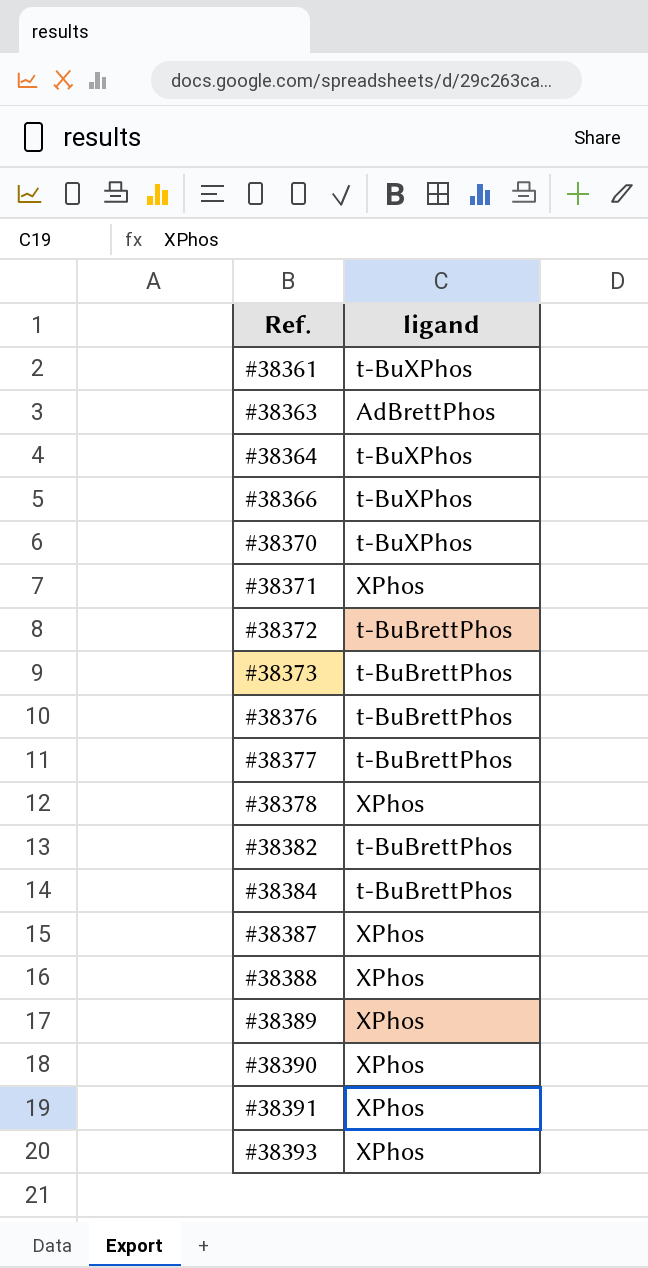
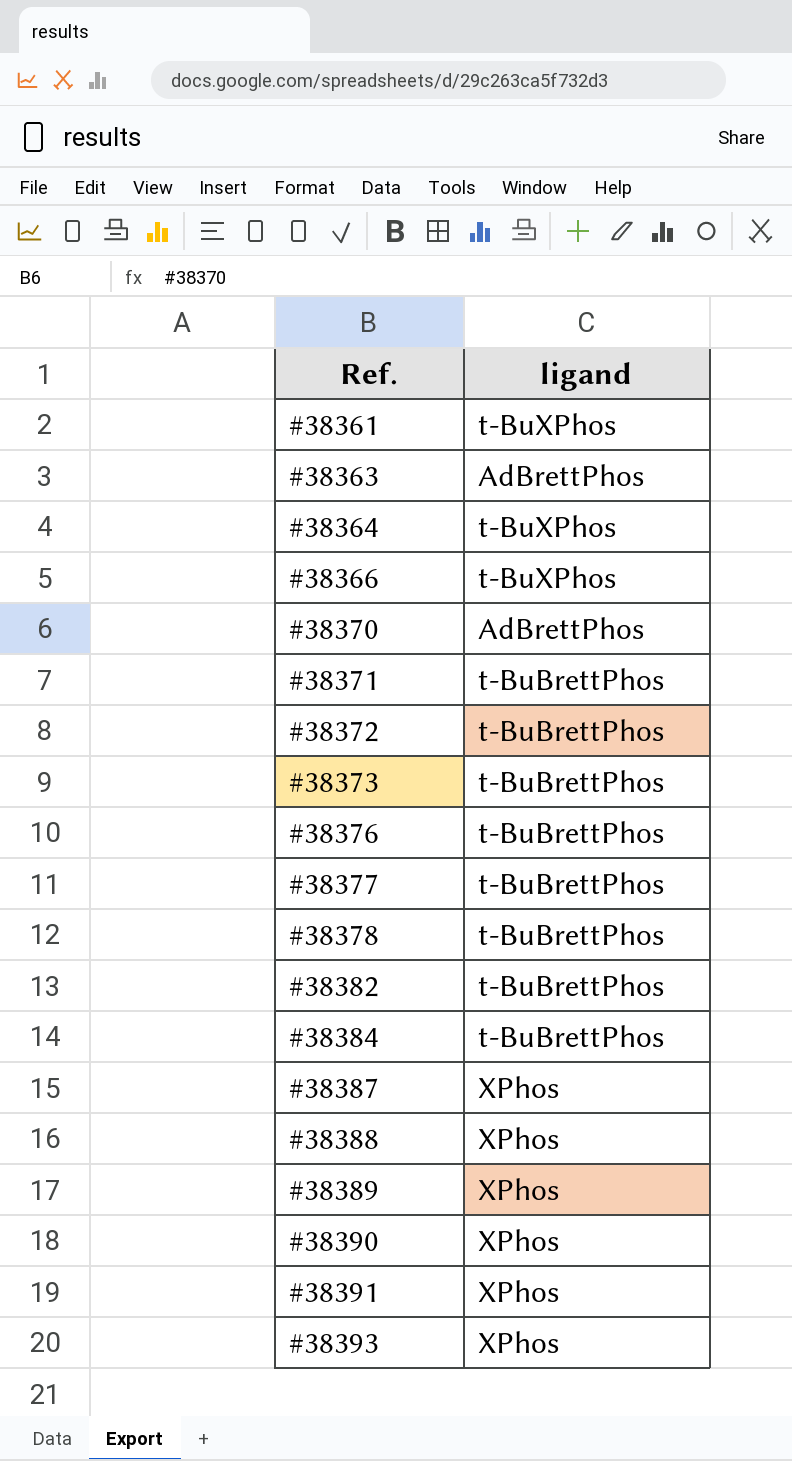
#38370 | ligand: t-BuXPhos -> AdBrettPhos
#38371 | ligand: XPhos -> t-BuBrettPhos
#38378 | ligand: XPhos -> t-BuBrettPhos

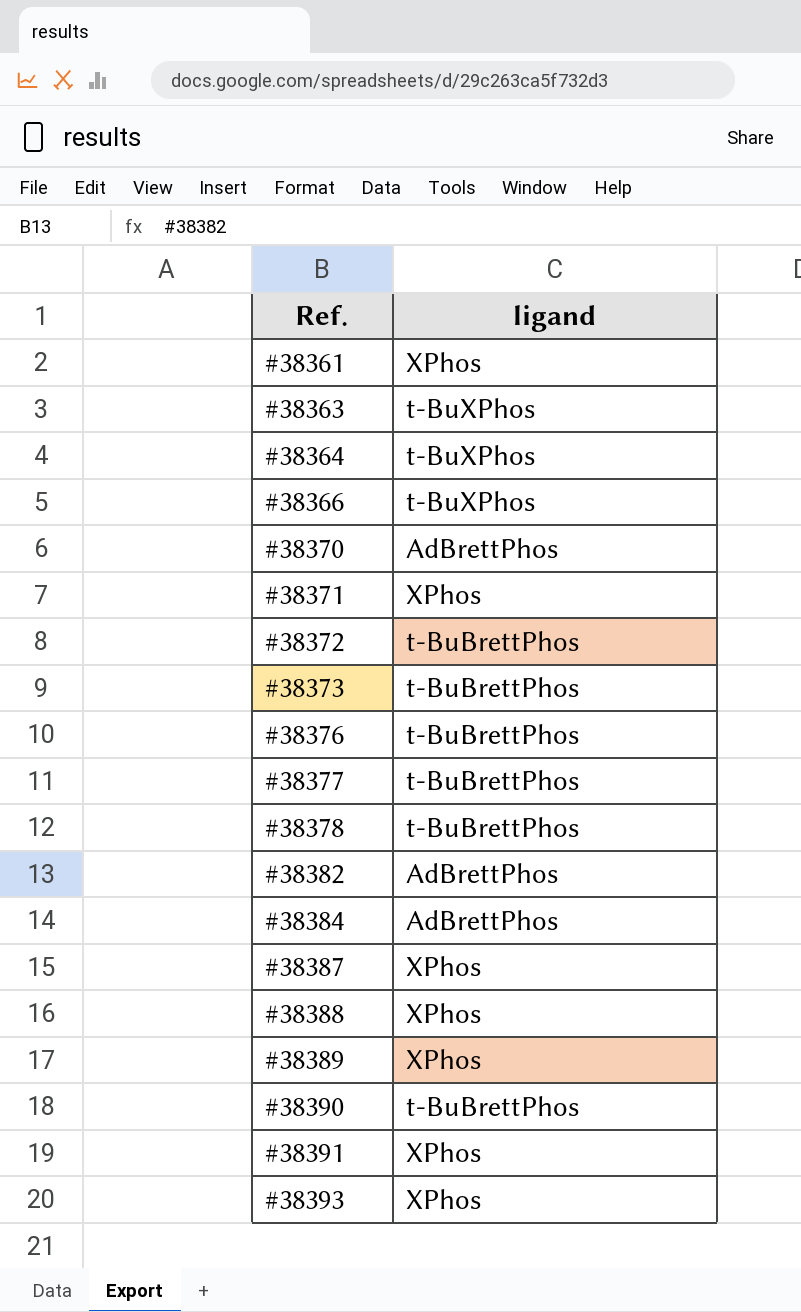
#38361 | ligand: t-BuXPhos -> XPhos
#38363 | ligand: AdBrettPhos -> t-BuXPhos
#38371 | ligand: t-BuBrettPhos -> XPhos
#38382 | ligand: t-BuBrettPhos -> AdBrettPhos
#38384 | ligand: t-BuBrettPhos -> AdBrettPhos
#38390 | ligand: XPhos -> t-BuBrettPhos

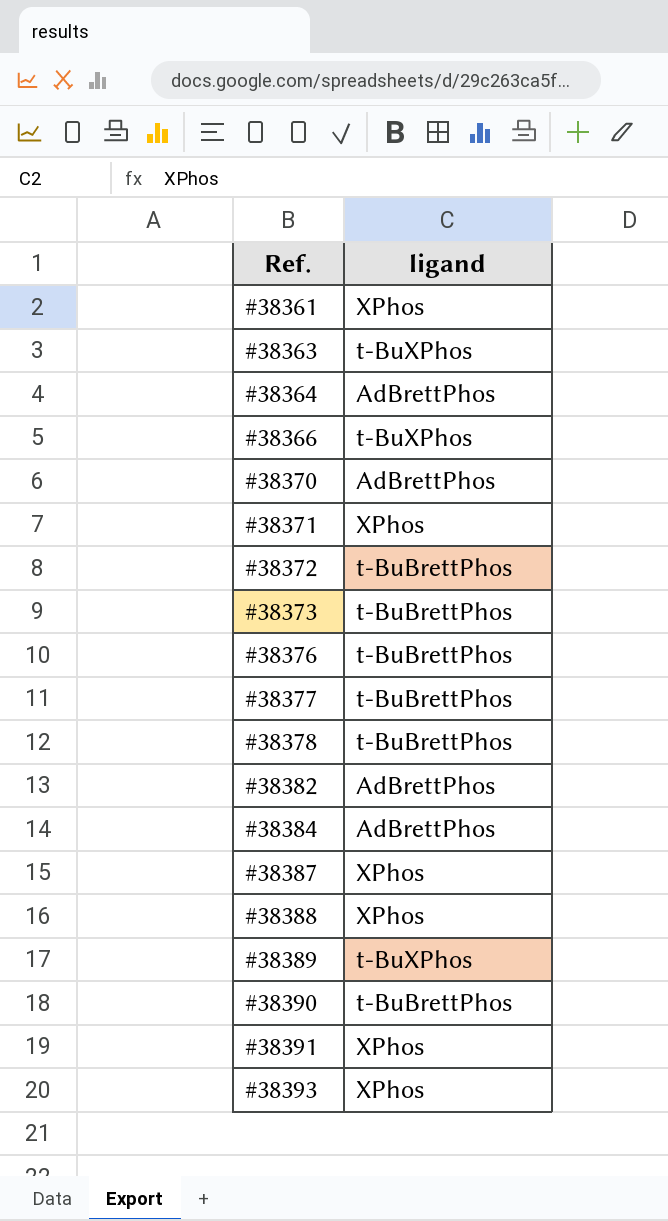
#38364 | ligand: t-BuXPhos -> AdBrettPhos
#38389 | ligand: XPhos -> t-BuXPhos

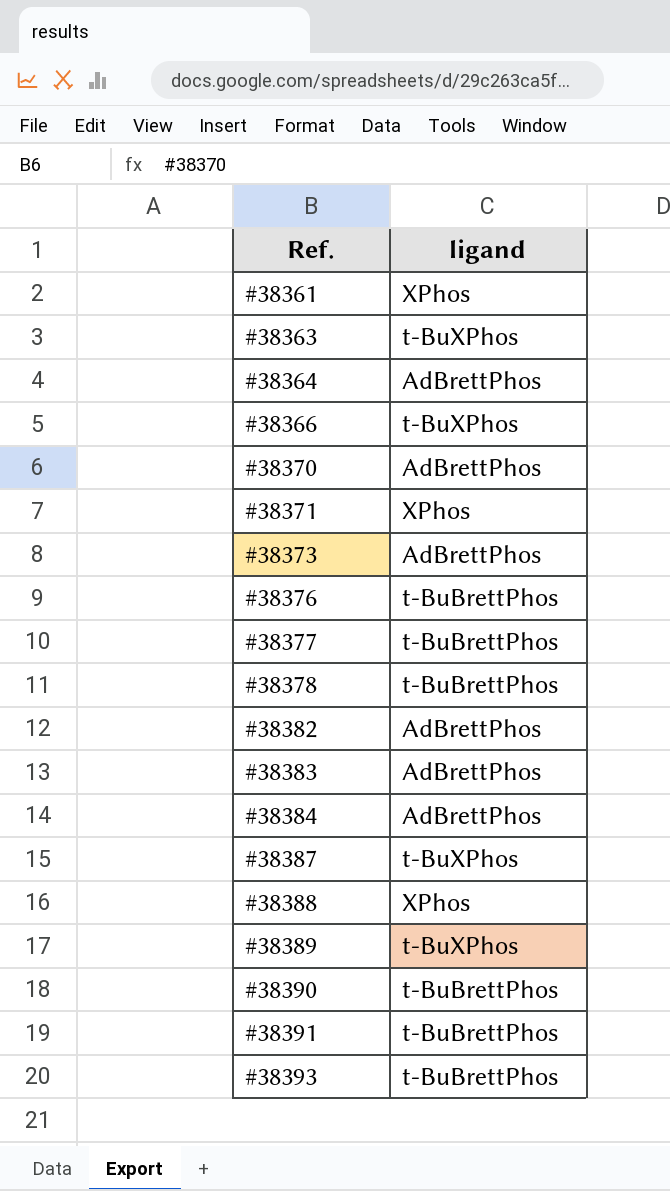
row #38372: t-BuBrettPhos -> none
#38373 | ligand: t-BuBrettPhos -> AdBrettPhos
row #38383: none -> AdBrettPhos
#38387 | ligand: XPhos -> t-BuXPhos
#38391 | ligand: XPhos -> t-BuBrettPhos
#38393 | ligand: XPhos -> t-BuBrettPhos

